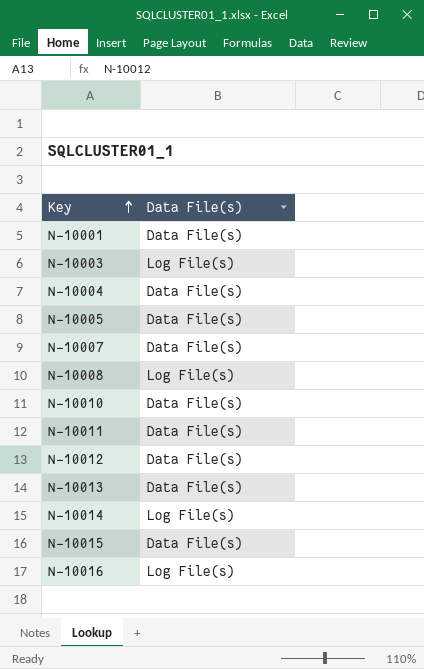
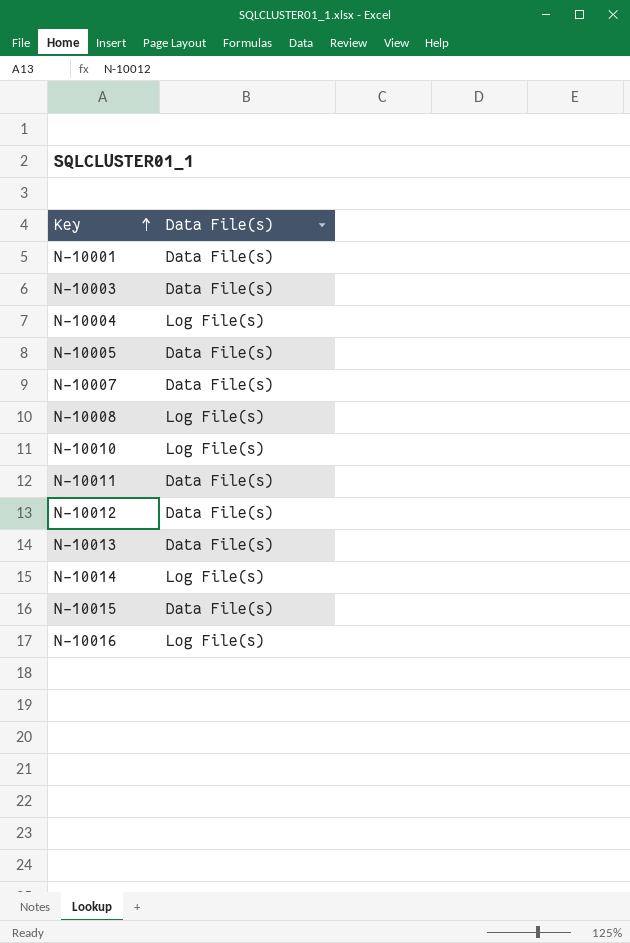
N-10003 | Data File(s): Log File(s) -> Data File(s)
N-10004 | Data File(s): Data File(s) -> Log File(s)
N-10010 | Data File(s): Data File(s) -> Log File(s)

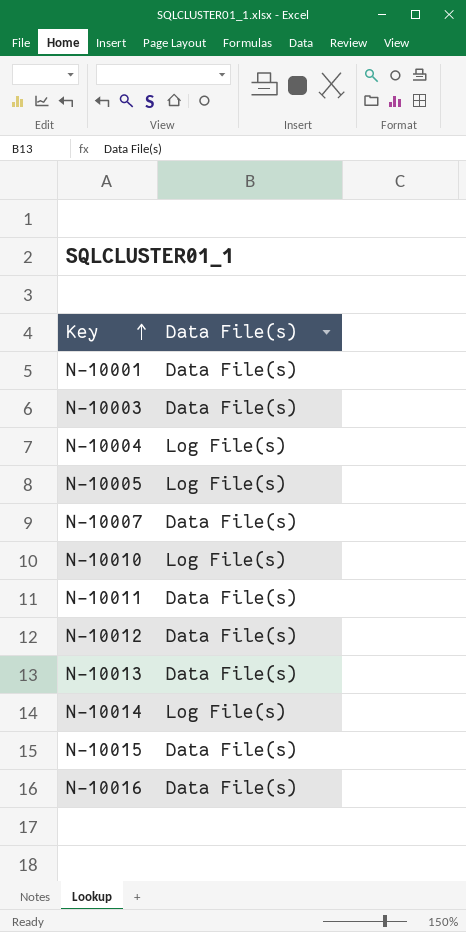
row N-10008: Log File(s) -> none
N-10005 | Data File(s): Data File(s) -> Log File(s)
N-10016 | Data File(s): Log File(s) -> Data File(s)

